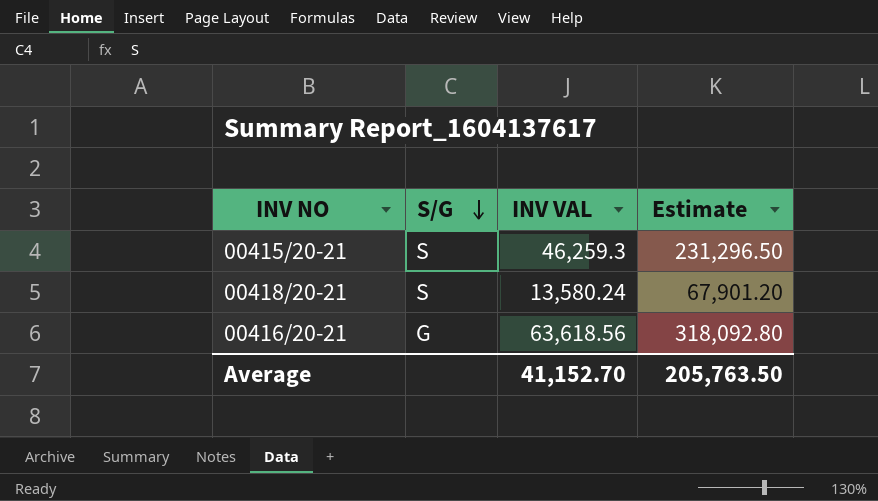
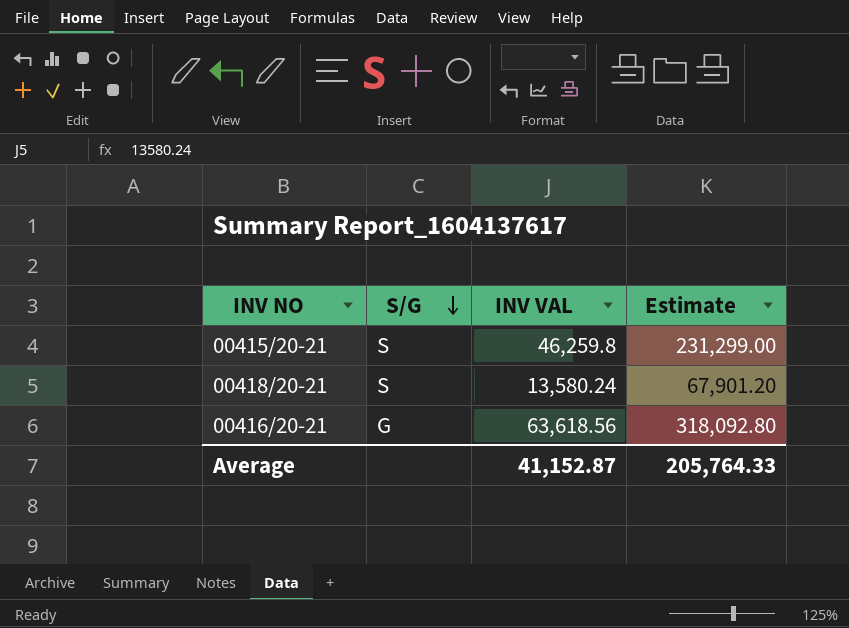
00415/20-21 | INV VAL: 46,259.3 -> 46,259.8
00415/20-21 | Estimate: 231,296.50 -> 231,299.00
Average | INV VAL: 41,152.70 -> 41,152.87
Average | Estimate: 205,763.50 -> 205,764.33

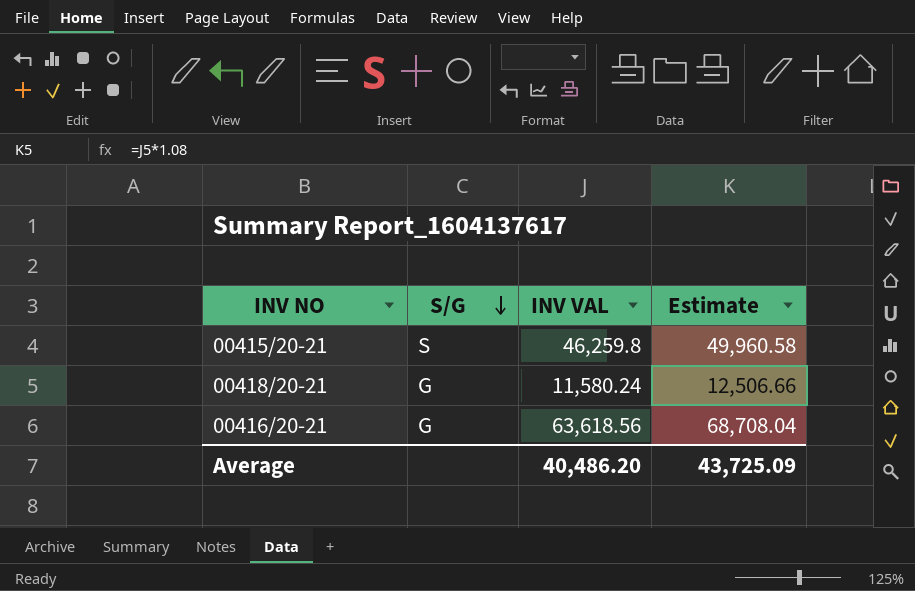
column Estimate | formula: [INV VAL] * 5 -> [INV VAL] * 1.08
00418/20-21 | S/G: S -> G
00418/20-21 | INV VAL: 13,580.24 -> 11,580.24
Average | INV VAL: 41,152.87 -> 40,486.20
Average | Estimate: 205,764.33 -> 43,725.09

